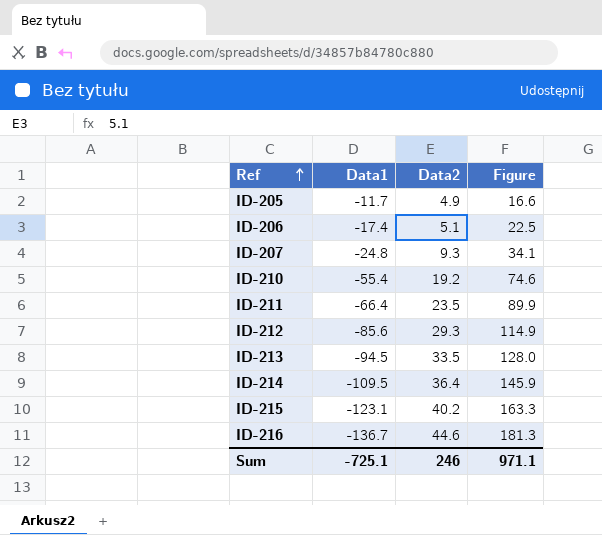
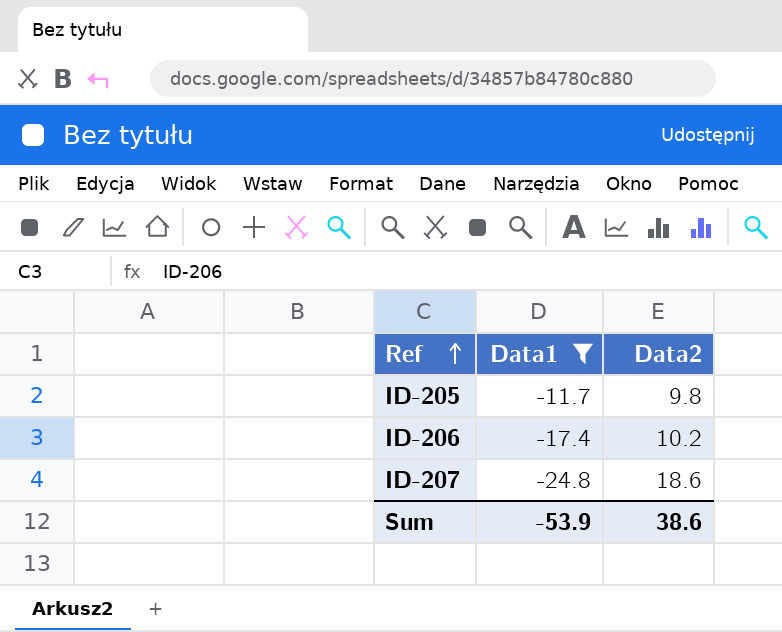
filter: none -> Data1 >= -24.8
column Figure | formula: [Data2] - [Data1] -> none
ID-205 | Data2: 4.9 -> 9.8
ID-206 | Data2: 5.1 -> 10.2
ID-207 | Data2: 9.3 -> 18.6
Sum | Data1: -725.1 -> -53.9
Sum | Data2: 246 -> 38.6

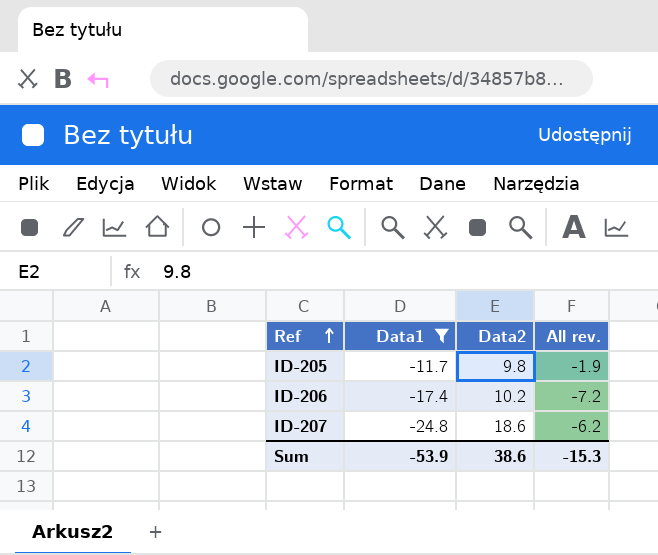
column All rev. | formula: none -> [Data1] + [Data2]

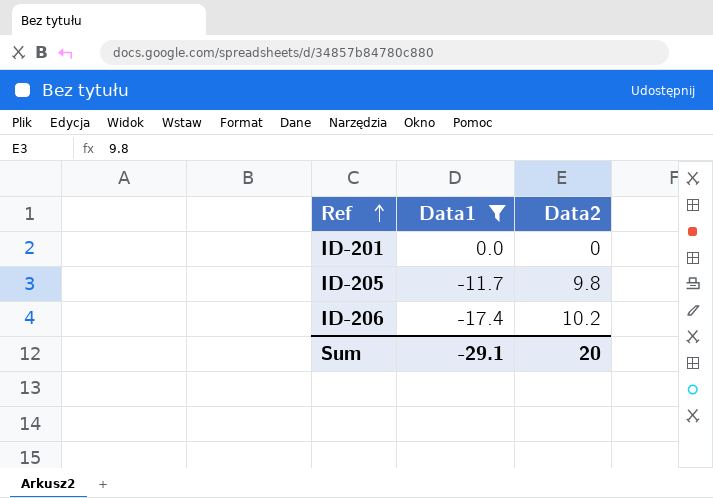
column All rev. | formula: [Data1] + [Data2] -> none
row ID-207: -24.8 | 18.6 | -6.2 -> none
row ID-201: none -> 0.0 | 0
Sum | Data1: -53.9 -> -29.1
Sum | Data2: 38.6 -> 20

